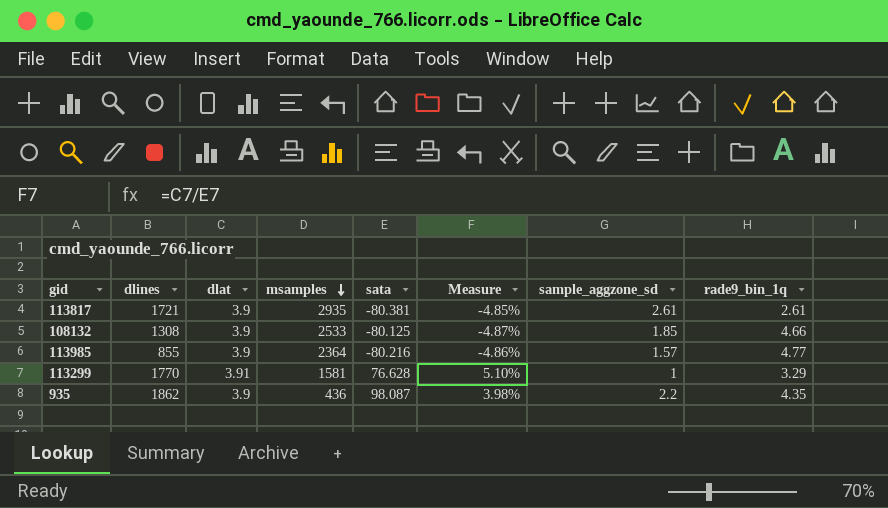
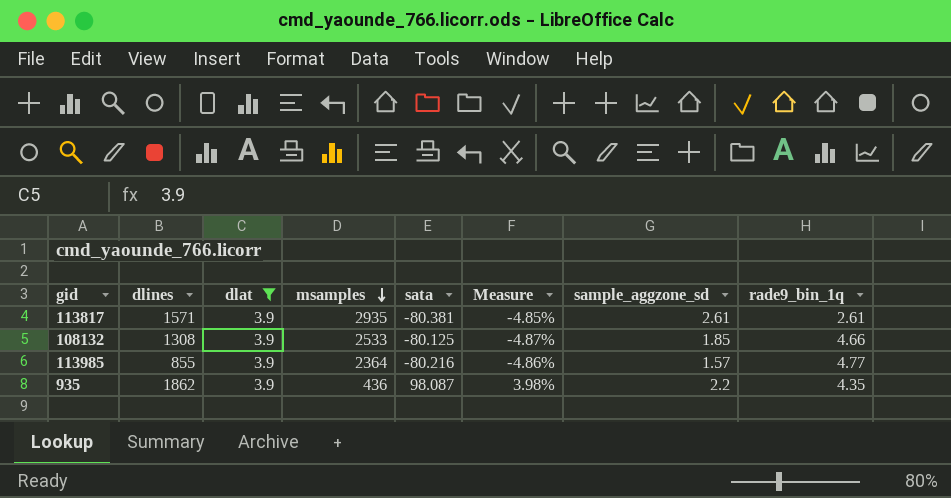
filter: none -> dlat = 3.9
113817 | dlines: 1721 -> 1571

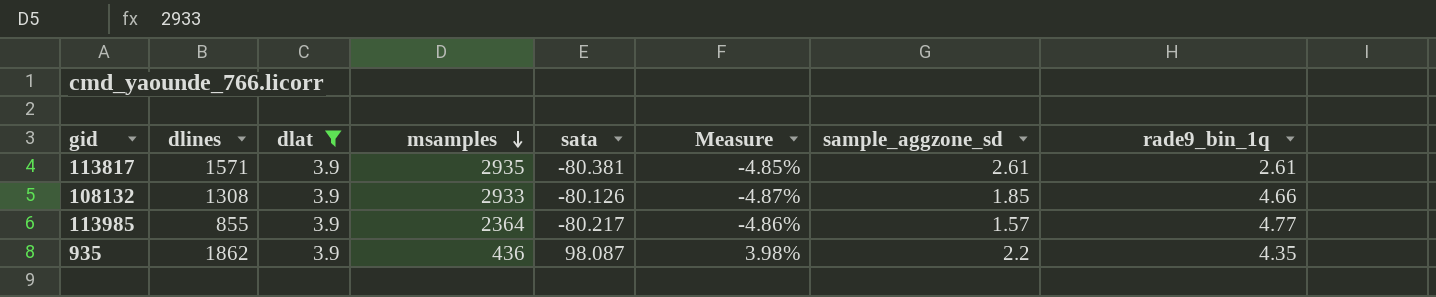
108132 | msamples: 2533 -> 2933
108132 | sata: -80.125 -> -80.126
113985 | sata: -80.216 -> -80.217

